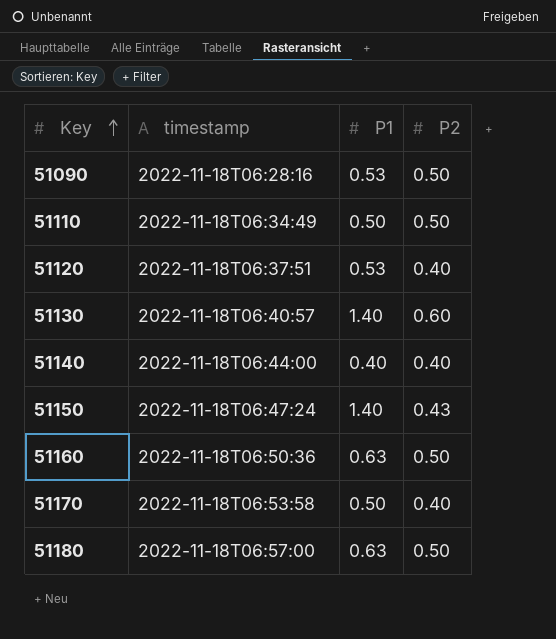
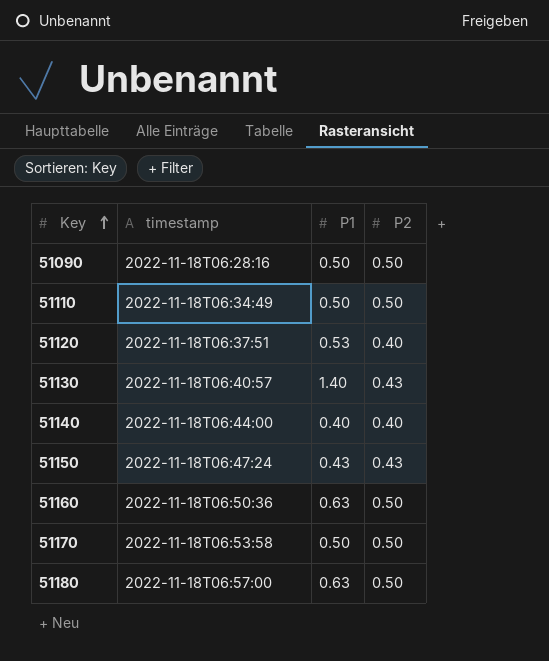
51090 | P1: 0.53 -> 0.50
51130 | P2: 0.60 -> 0.43
51150 | P1: 1.40 -> 0.43
51170 | P2: 0.40 -> 0.50

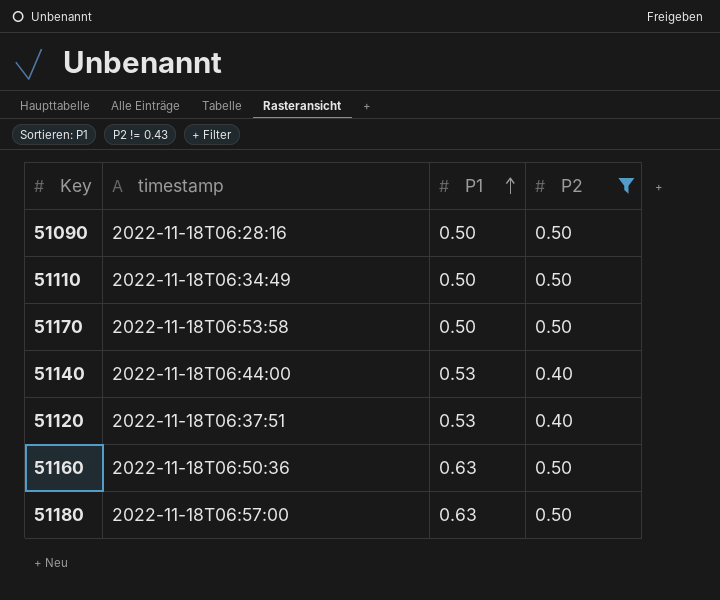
filter: none -> P2 != 0.43
row order: Key ascending -> P1 ascending
51140 | P1: 0.40 -> 0.53

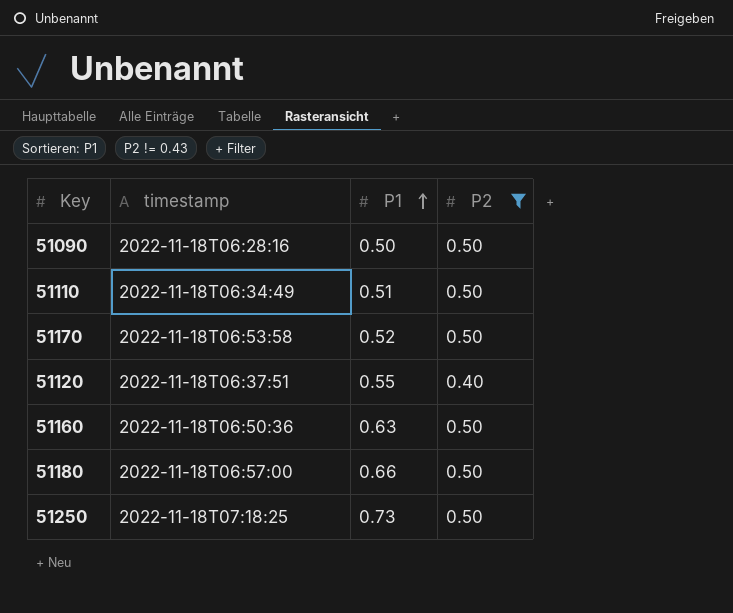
row 51140: 2022-11-18T06:44:00 | 0.53 | 0.40 -> none
51110 | P1: 0.50 -> 0.51
51170 | P1: 0.50 -> 0.52
51120 | P1: 0.53 -> 0.55
51180 | P1: 0.63 -> 0.66
row 51250: none -> 2022-11-18T07:18:25 | 0.73 | 0.50

